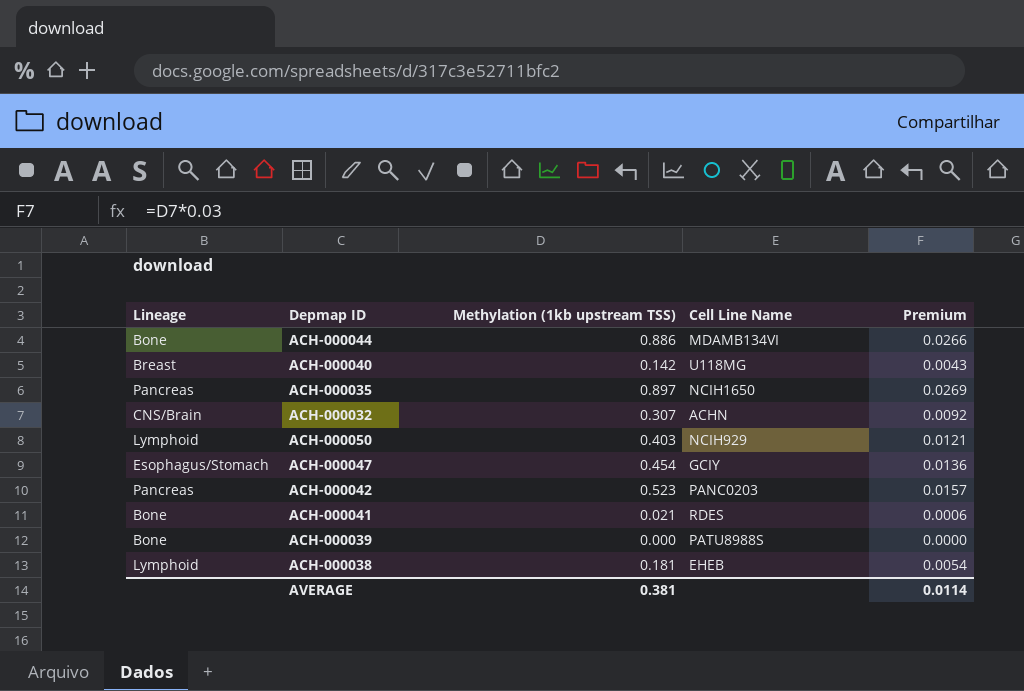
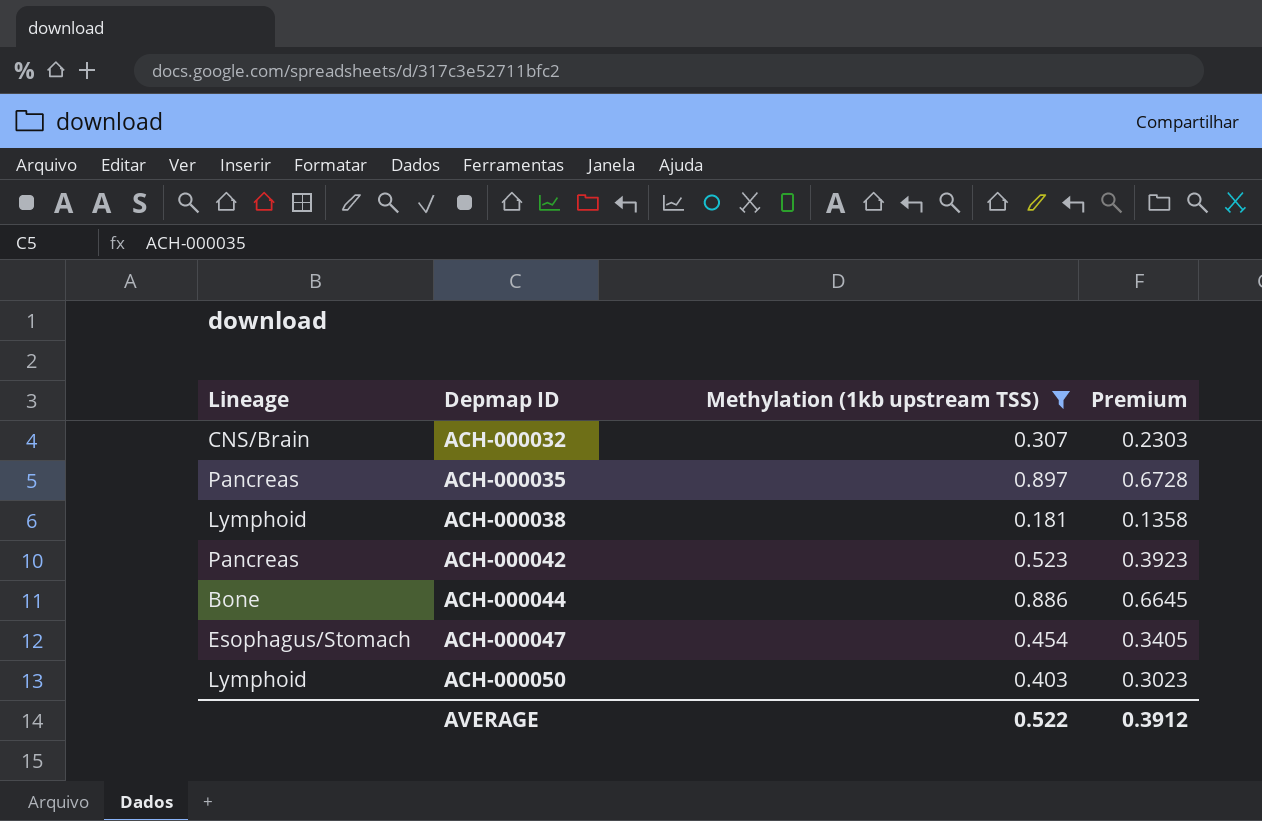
filter: none -> Methylation (1kb upstream TSS) >= 0.181
row order: none -> Depmap ID ascending
column Cell Line Name | position: 4 -> none
column Premium | formula: [Methylation (1kb upstream TSS)] * 0.03 -> [Methylation (1kb upstream TSS)] * 0.75
AVERAGE | Methylation (1kb upstream TSS): 0.381 -> 0.522
AVERAGE | Premium: 0.0114 -> 0.3912

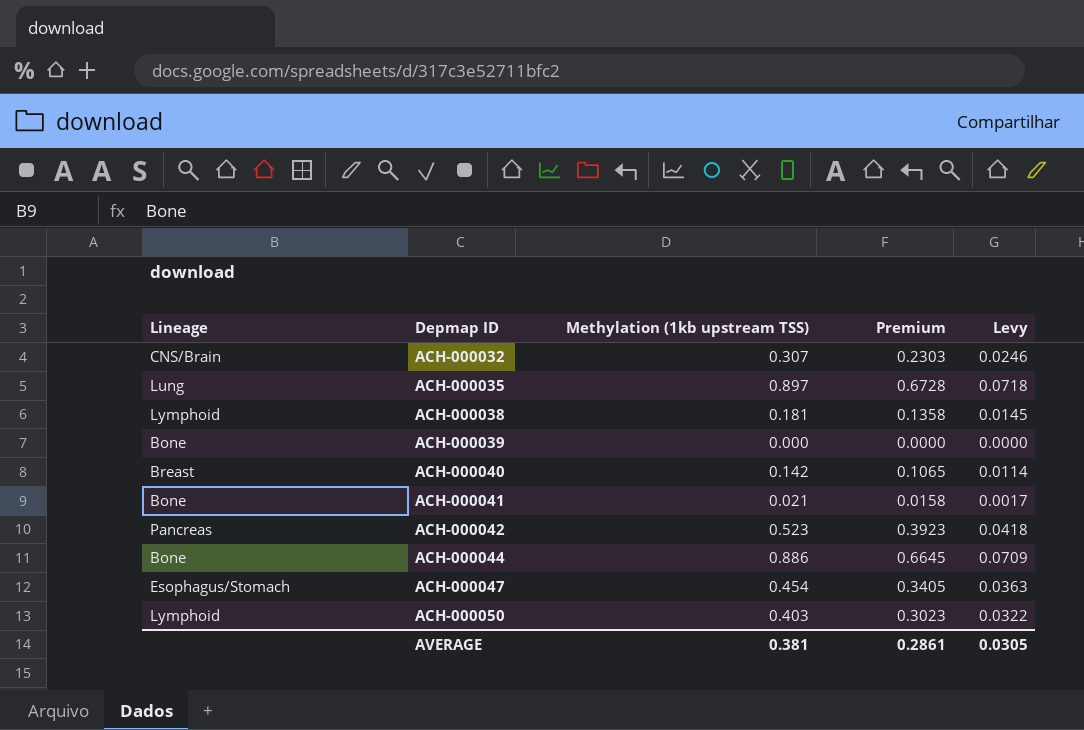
filter: Methylation (1kb upstream TSS) >= 0.181 -> none
column Levy | formula: none -> [Methylation (1kb upstream TSS)] * 0.08
ACH-000035 | Lineage: Pancreas -> Lung
AVERAGE | Methylation (1kb upstream TSS): 0.522 -> 0.381
AVERAGE | Premium: 0.3912 -> 0.2861

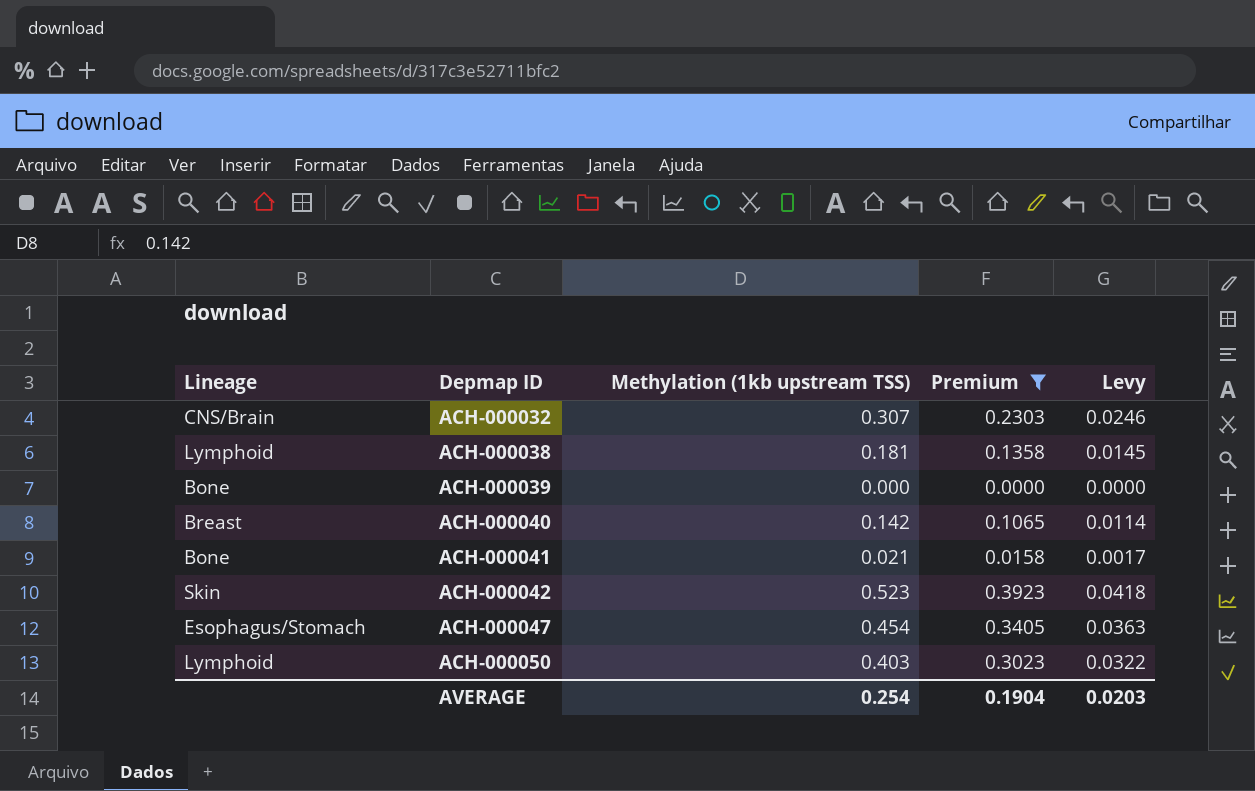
filter: none -> Premium <= 0.3923
ACH-000042 | Lineage: Pancreas -> Skin
AVERAGE | Methylation (1kb upstream TSS): 0.381 -> 0.254
AVERAGE | Premium: 0.2861 -> 0.1904
AVERAGE | Levy: 0.0305 -> 0.0203

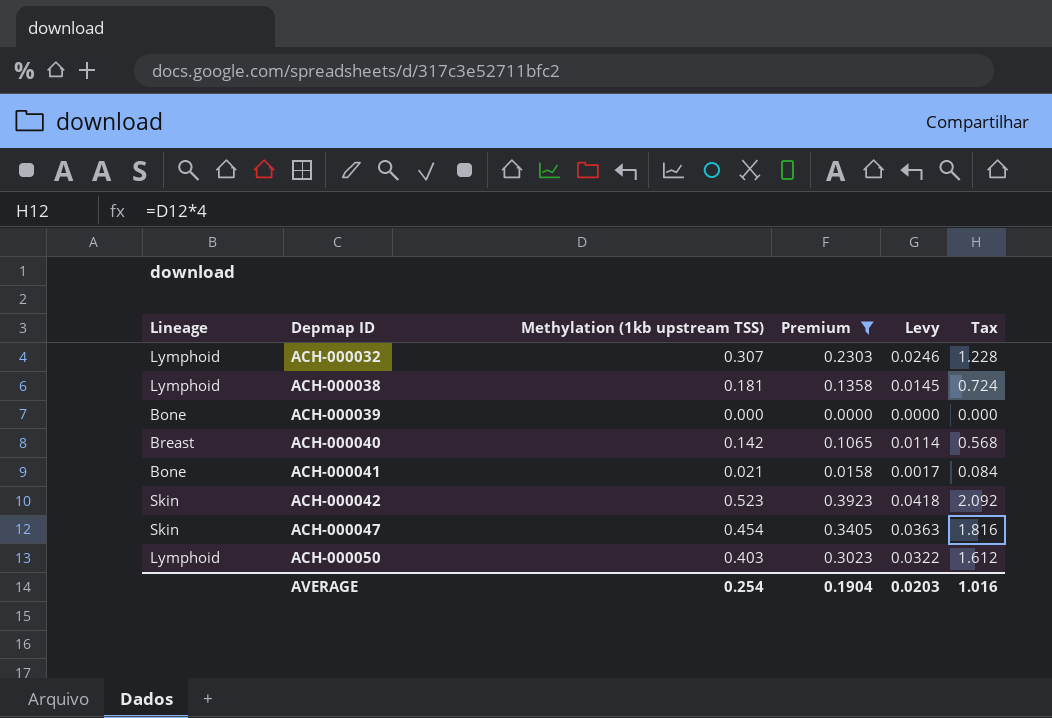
column Tax | formula: none -> [Methylation (1kb upstream TSS)] * 4
ACH-000032 | Lineage: CNS/Brain -> Lymphoid
ACH-000047 | Lineage: Esophagus/Stomach -> Skin

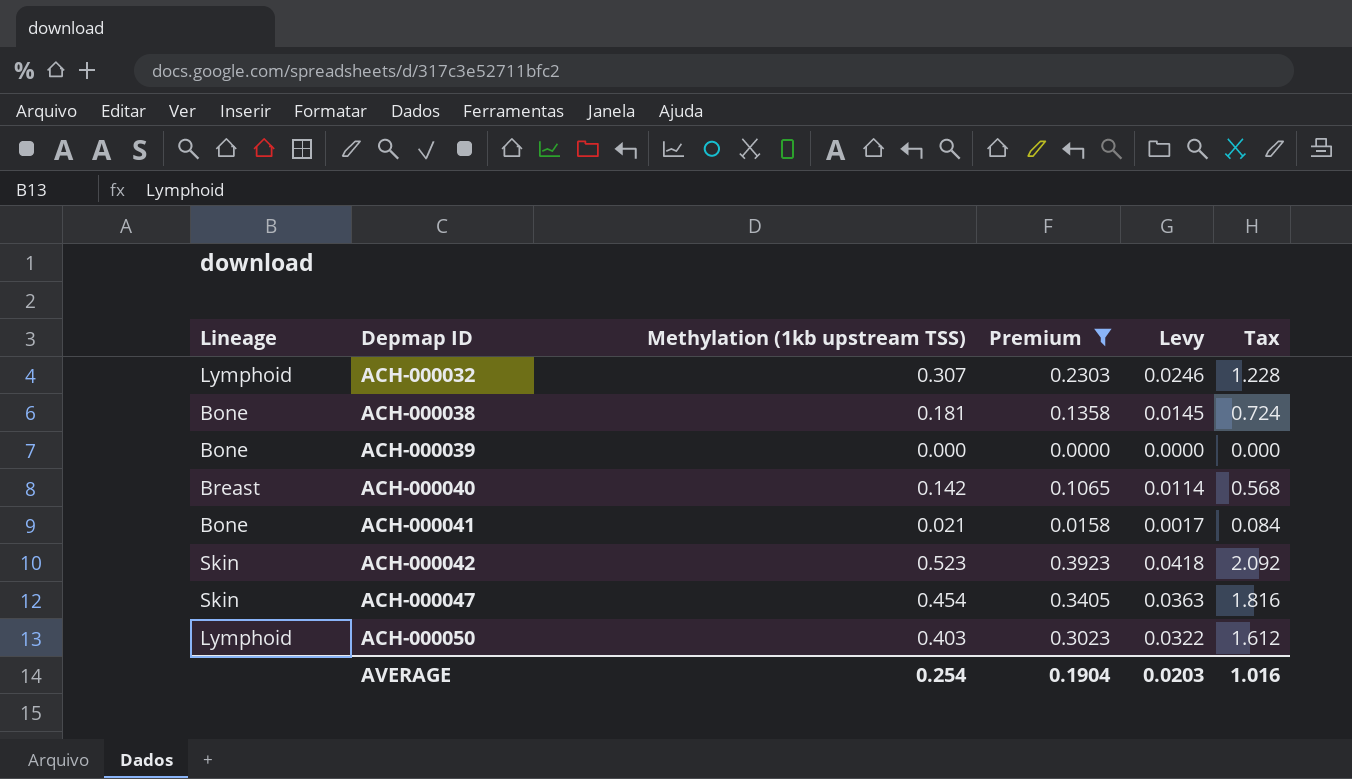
ACH-000038 | Lineage: Lymphoid -> Bone

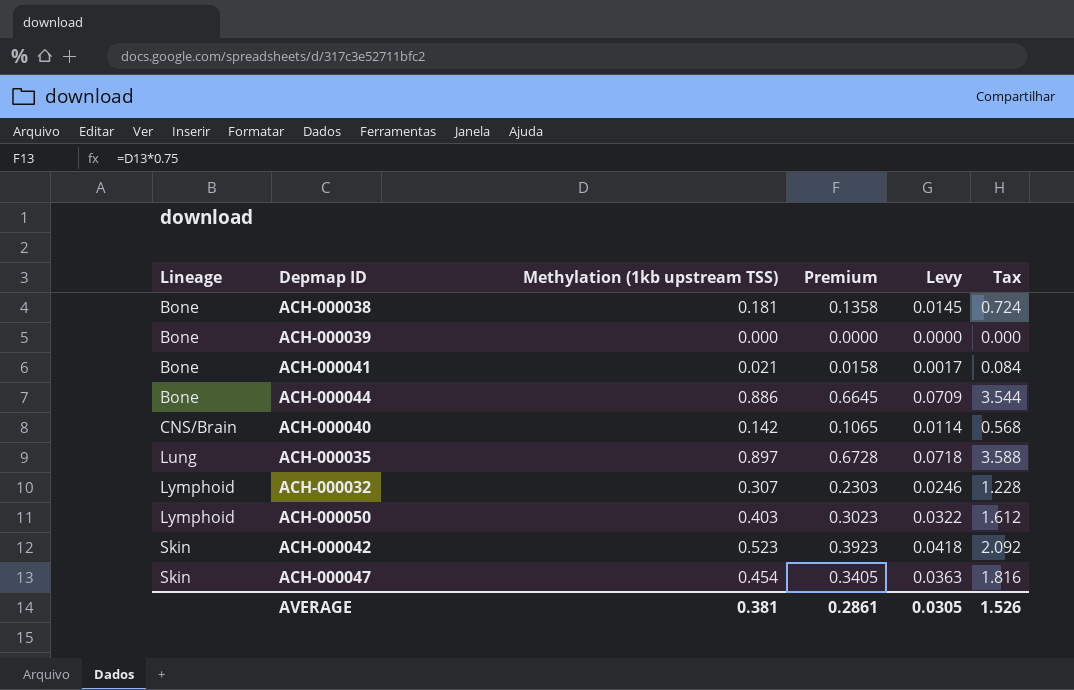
filter: Premium <= 0.3923 -> none
row order: Depmap ID ascending -> Lineage ascending
ACH-000040 | Lineage: Breast -> CNS/Brain
AVERAGE | Methylation (1kb upstream TSS): 0.254 -> 0.381
AVERAGE | Premium: 0.1904 -> 0.2861
AVERAGE | Levy: 0.0203 -> 0.0305
AVERAGE | Tax: 1.016 -> 1.526

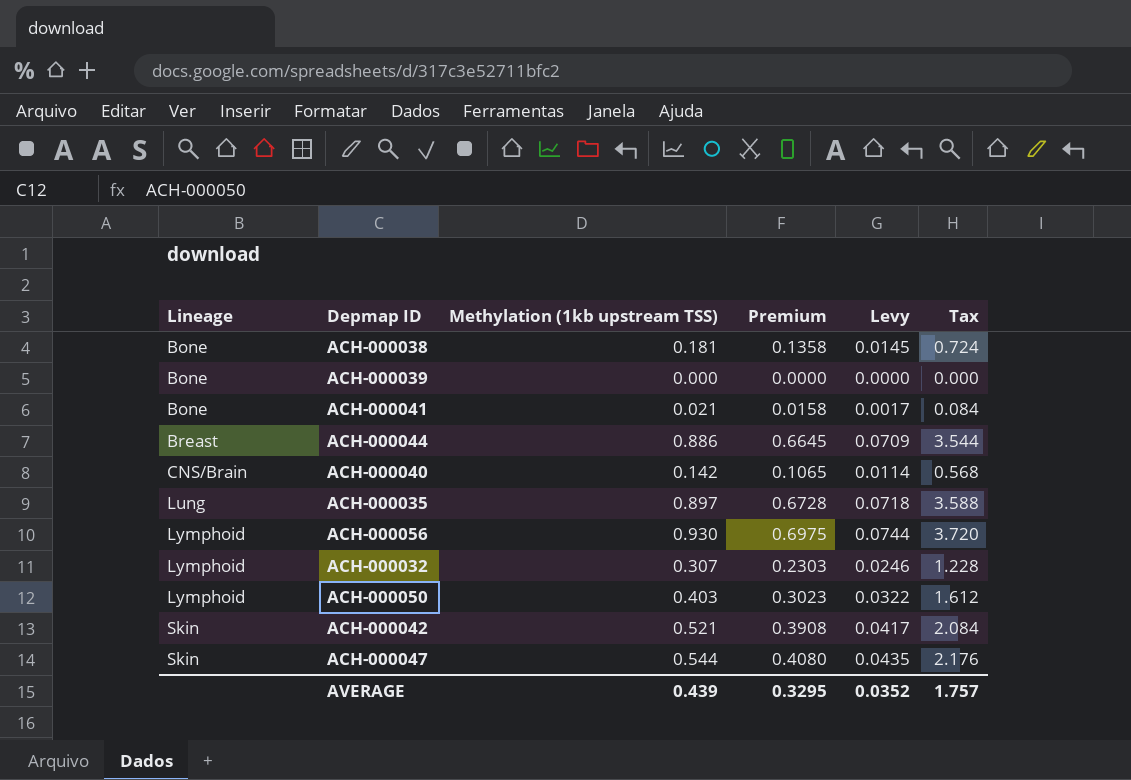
ACH-000044 | Lineage: Bone -> Breast
row ACH-000056: none -> Lymphoid | 0.930 | 0.6975 | 0.0744 | 3.720
ACH-000042 | Methylation (1kb upstream TSS): 0.523 -> 0.521
ACH-000042 | Premium: 0.3923 -> 0.3908
ACH-000042 | Levy: 0.0418 -> 0.0417
ACH-000042 | Tax: 2.092 -> 2.084
ACH-000047 | Methylation (1kb upstream TSS): 0.454 -> 0.544
ACH-000047 | Premium: 0.3405 -> 0.4080
ACH-000047 | Levy: 0.0363 -> 0.0435
ACH-000047 | Tax: 1.816 -> 2.176
AVERAGE | Methylation (1kb upstream TSS): 0.381 -> 0.439
AVERAGE | Premium: 0.2861 -> 0.3295
AVERAGE | Levy: 0.0305 -> 0.0352
AVERAGE | Tax: 1.526 -> 1.757

